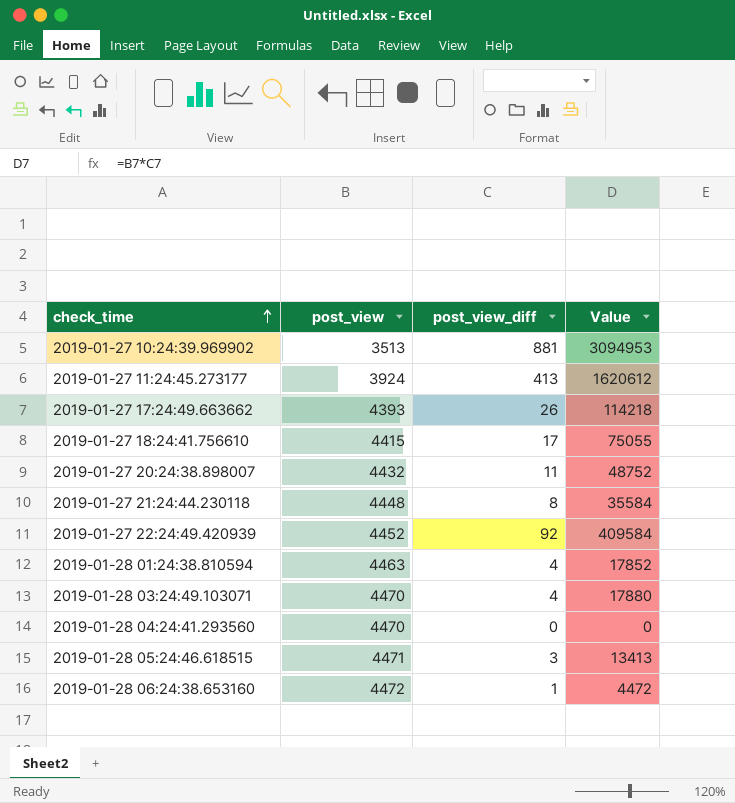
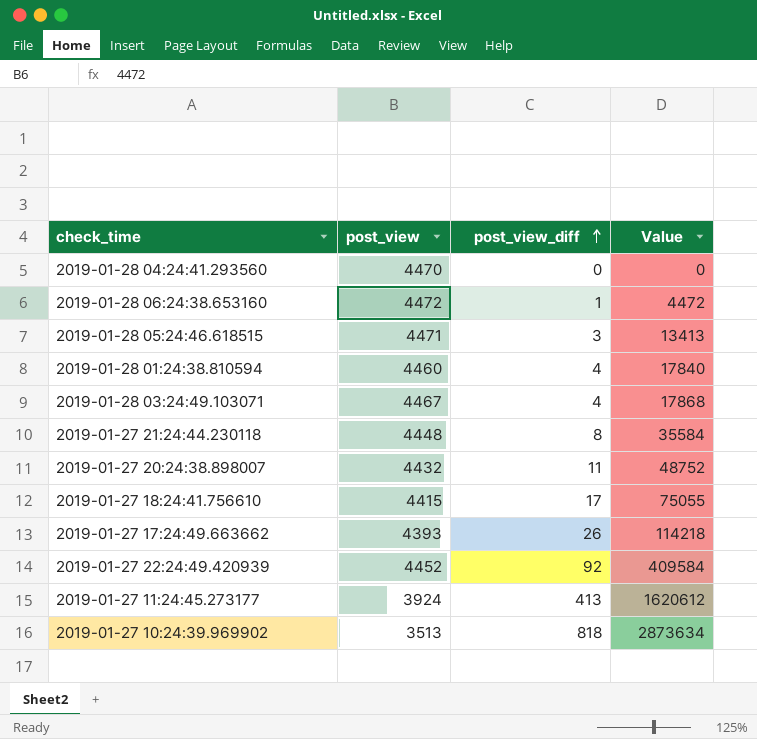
row order: check_time ascending -> post_view_diff ascending
2019-01-28 01:24:38.810594 | post_view: 4463 -> 4460
2019-01-28 01:24:38.810594 | Value: 17852 -> 17840
2019-01-28 03:24:49.103071 | post_view: 4470 -> 4467
2019-01-28 03:24:49.103071 | Value: 17880 -> 17868
2019-01-27 10:24:39.969902 | post_view_diff: 881 -> 818
2019-01-27 10:24:39.969902 | Value: 3094953 -> 2873634

